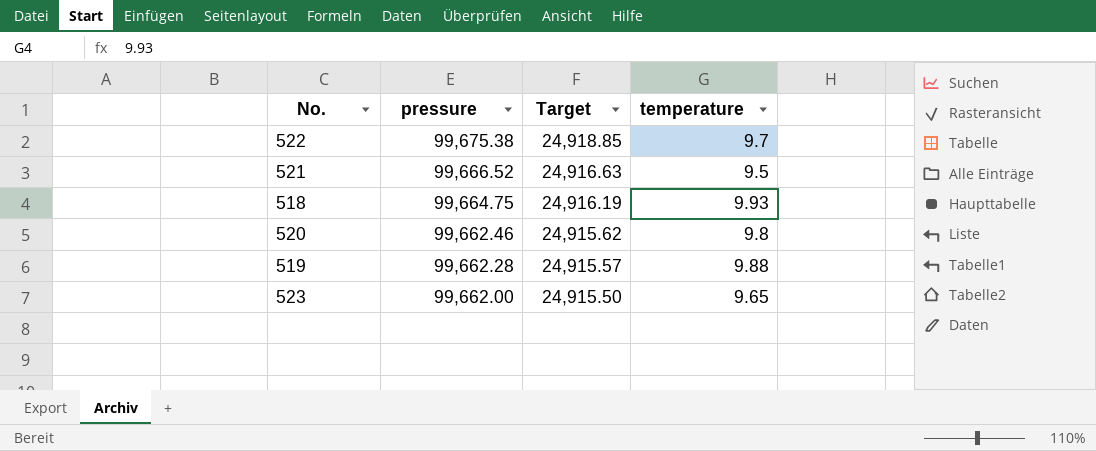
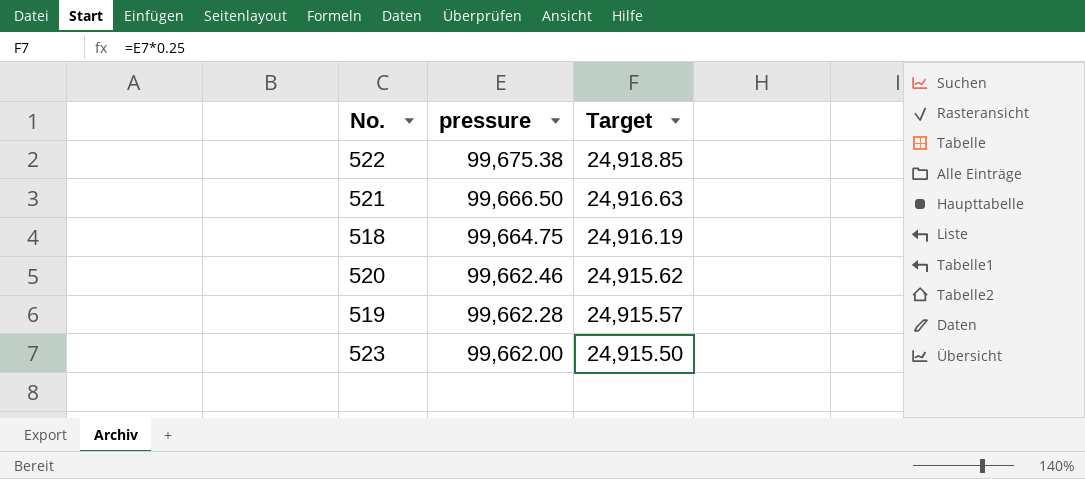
column temperature | position: 4 -> none
521 | pressure: 99,666.52 -> 99,666.50

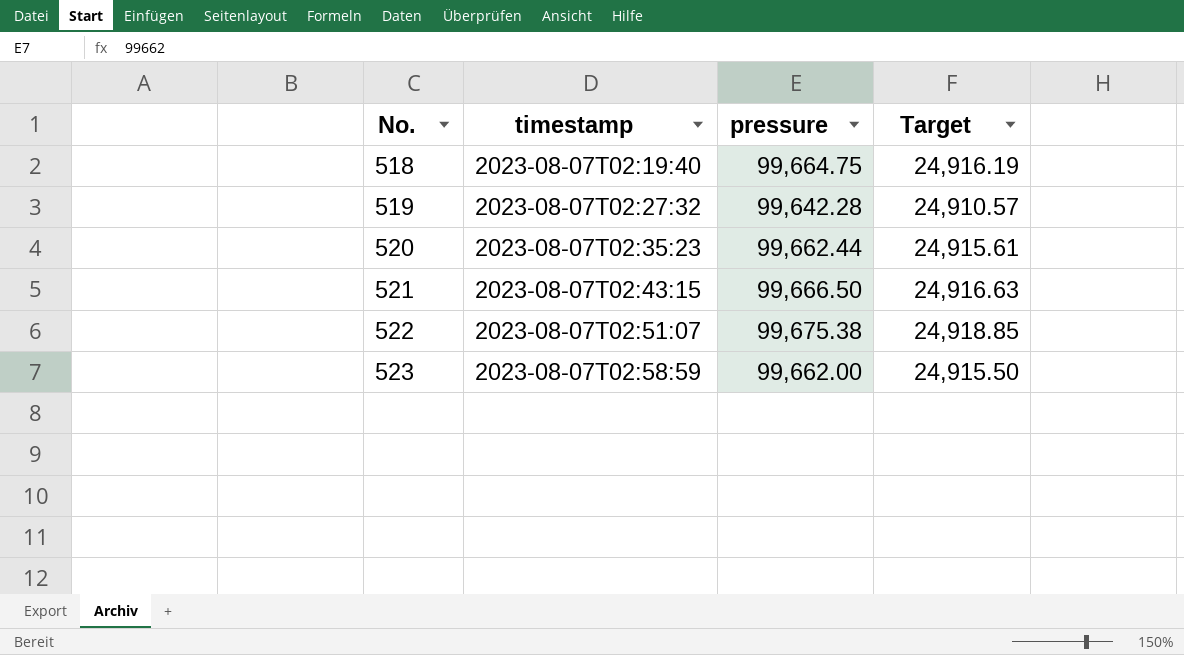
row order: pressure descending -> No. ascending
column timestamp | position: none -> 2
519 | pressure: 99,662.28 -> 99,642.28
519 | Target: 24,915.57 -> 24,910.57
520 | pressure: 99,662.46 -> 99,662.44
520 | Target: 24,915.62 -> 24,915.61

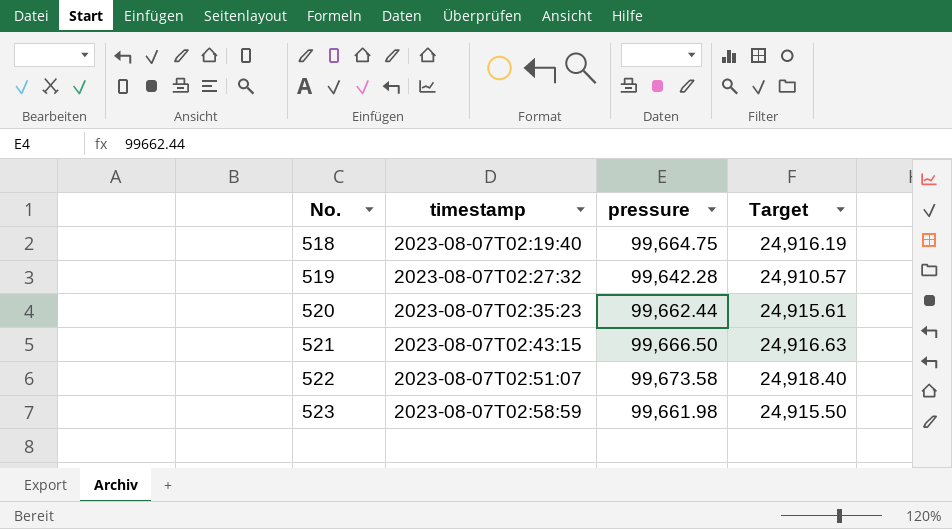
522 | pressure: 99,675.38 -> 99,673.58
522 | Target: 24,918.85 -> 24,918.40
523 | pressure: 99,662.00 -> 99,661.98

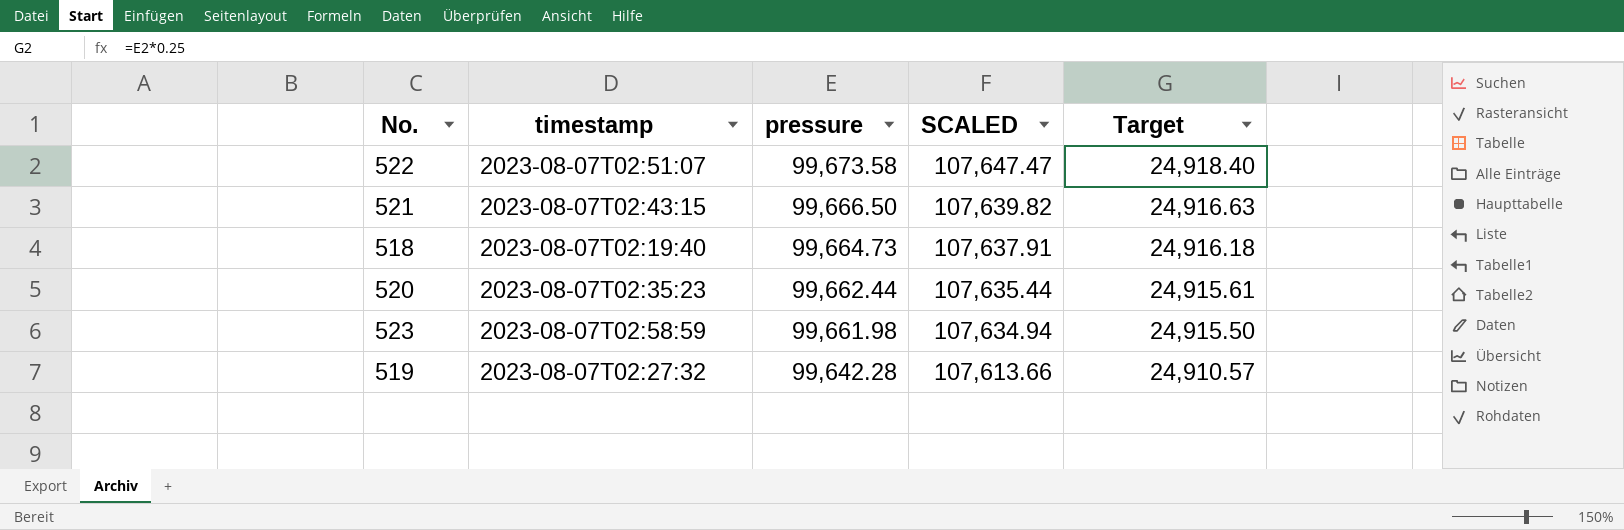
row order: No. ascending -> pressure descending
column SCALED | formula: none -> [pressure] * 1.08
518 | pressure: 99,664.75 -> 99,664.73
518 | Target: 24,916.19 -> 24,916.18

